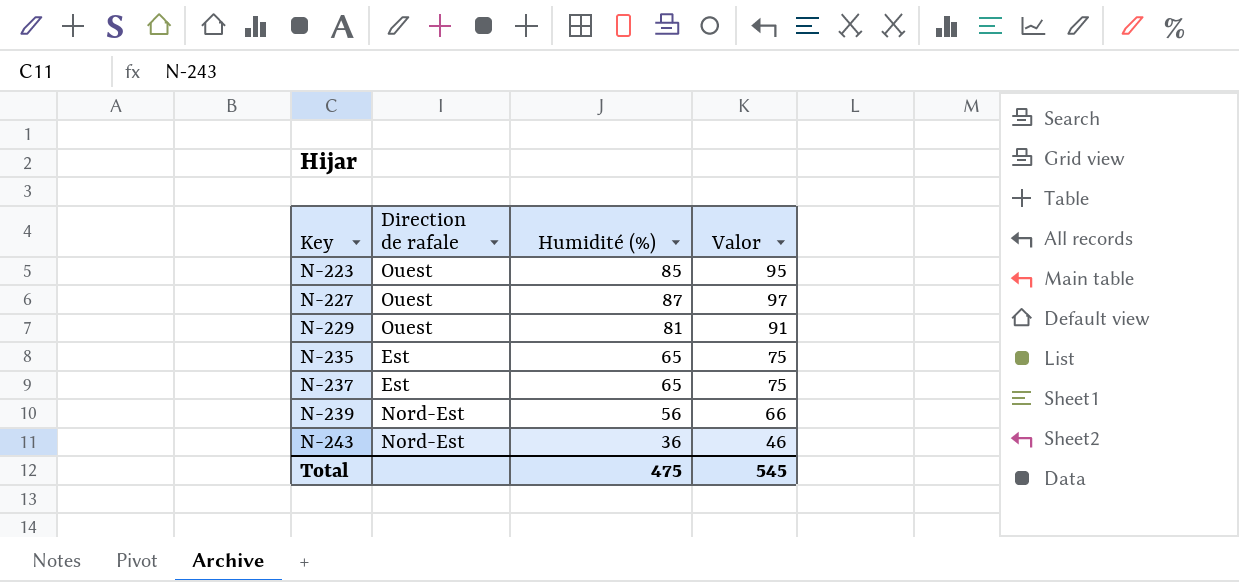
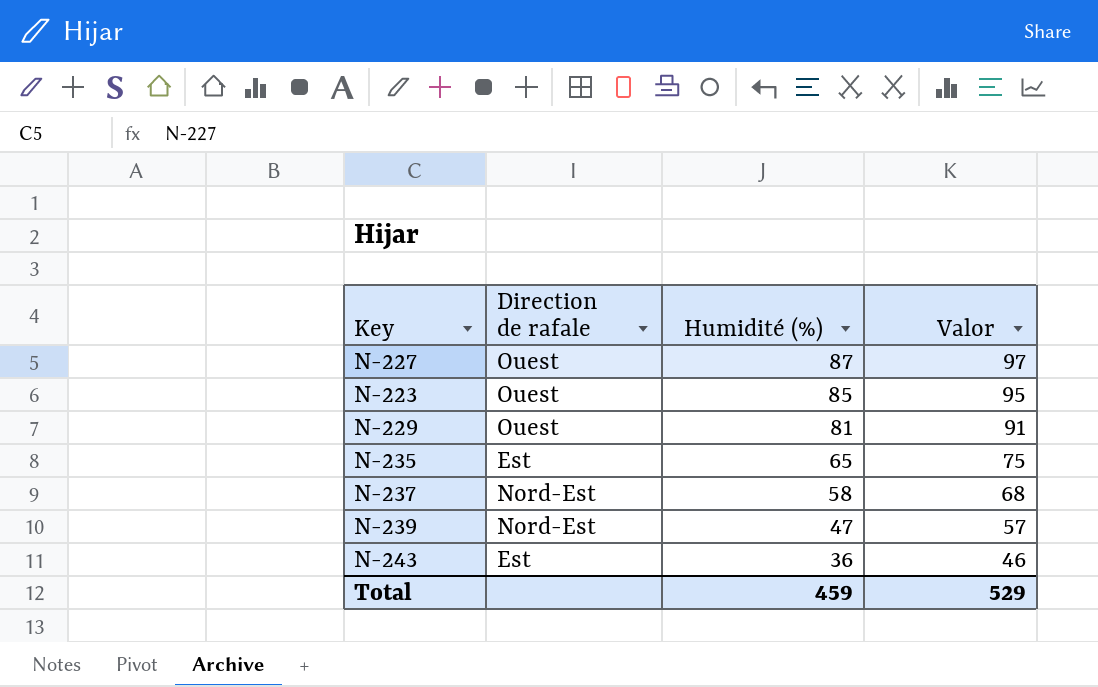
row order: Key ascending -> Humidité (%) descending
N-237 | Direction de rafale: Est -> Nord-Est
N-237 | Humidité (%): 65 -> 58
N-237 | Valor: 75 -> 68
N-239 | Humidité (%): 56 -> 47
N-239 | Valor: 66 -> 57
N-243 | Direction de rafale: Nord-Est -> Est
Total | Humidité (%): 475 -> 459
Total | Valor: 545 -> 529

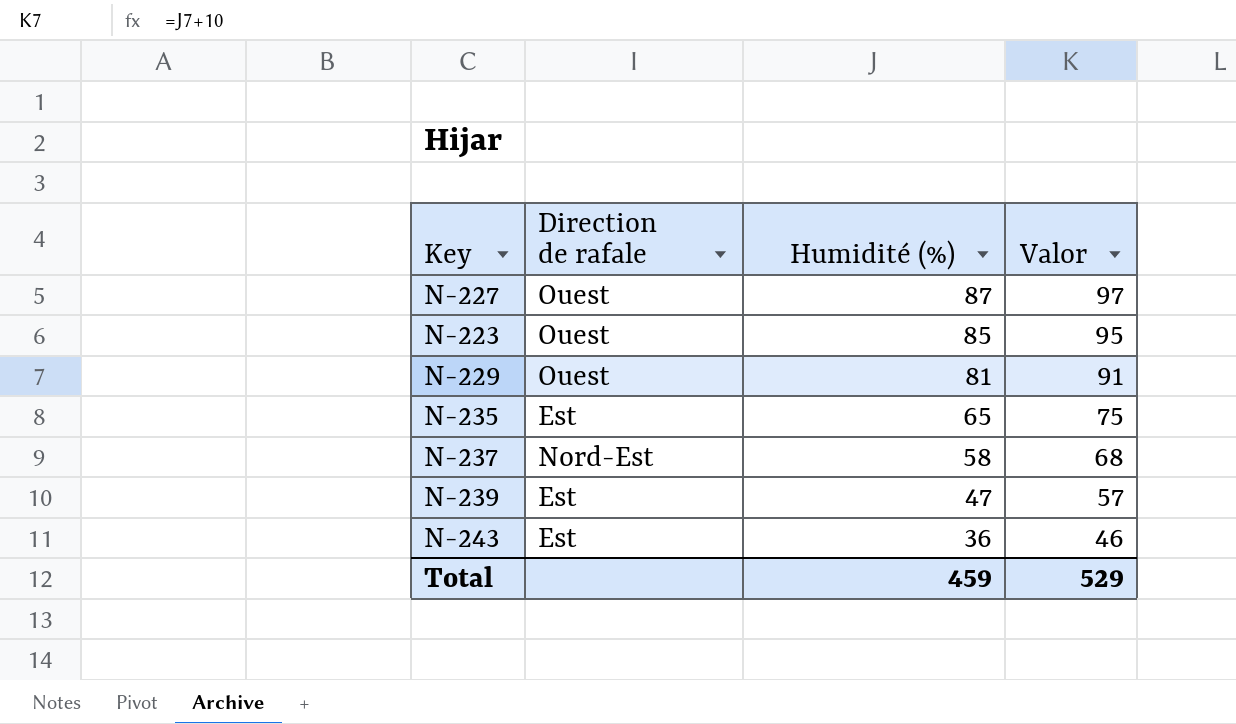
N-239 | Direction de rafale: Nord-Est -> Est

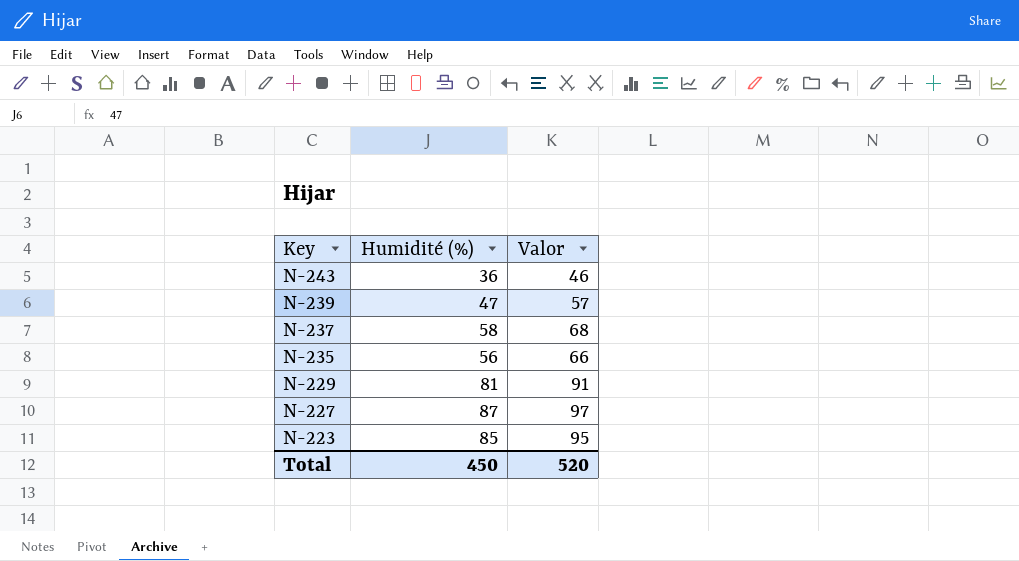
row order: Humidité (%) descending -> Key descending
column Direction de rafale | position: 2 -> none
N-235 | Humidité (%): 65 -> 56
N-235 | Valor: 75 -> 66
Total | Humidité (%): 459 -> 450
Total | Valor: 529 -> 520

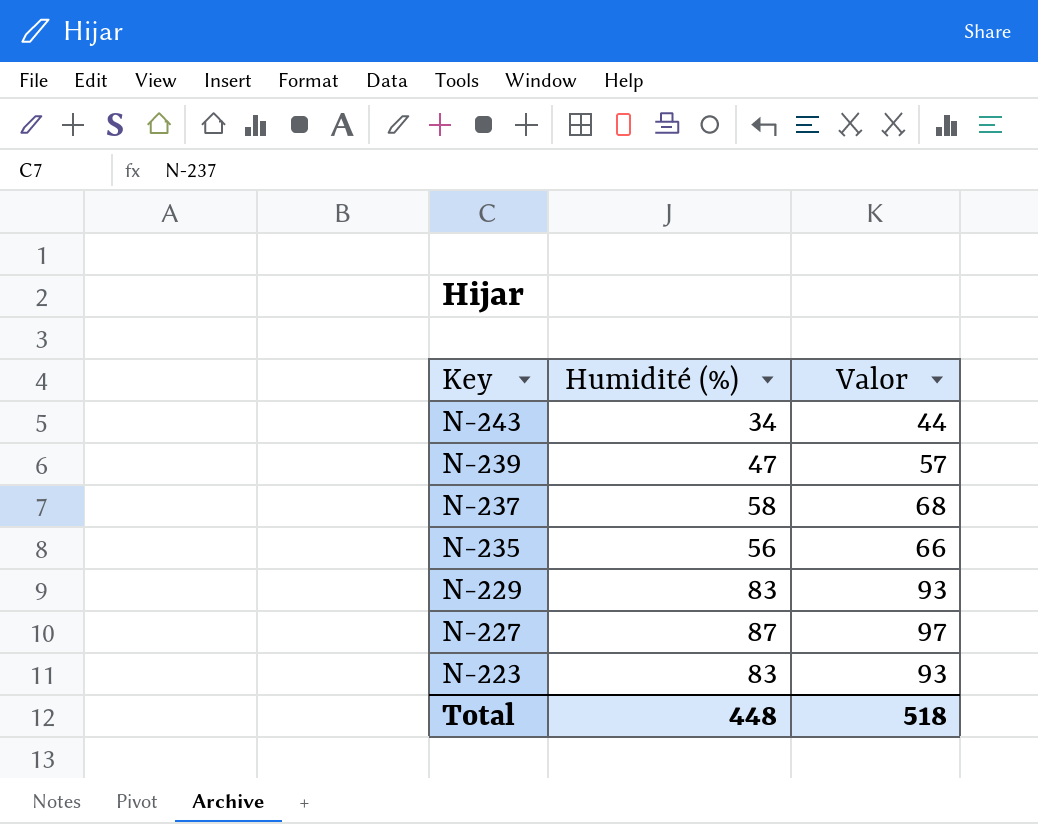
N-243 | Humidité (%): 36 -> 34
N-243 | Valor: 46 -> 44
N-229 | Humidité (%): 81 -> 83
N-229 | Valor: 91 -> 93
N-223 | Humidité (%): 85 -> 83
N-223 | Valor: 95 -> 93
Total | Humidité (%): 450 -> 448
Total | Valor: 520 -> 518

